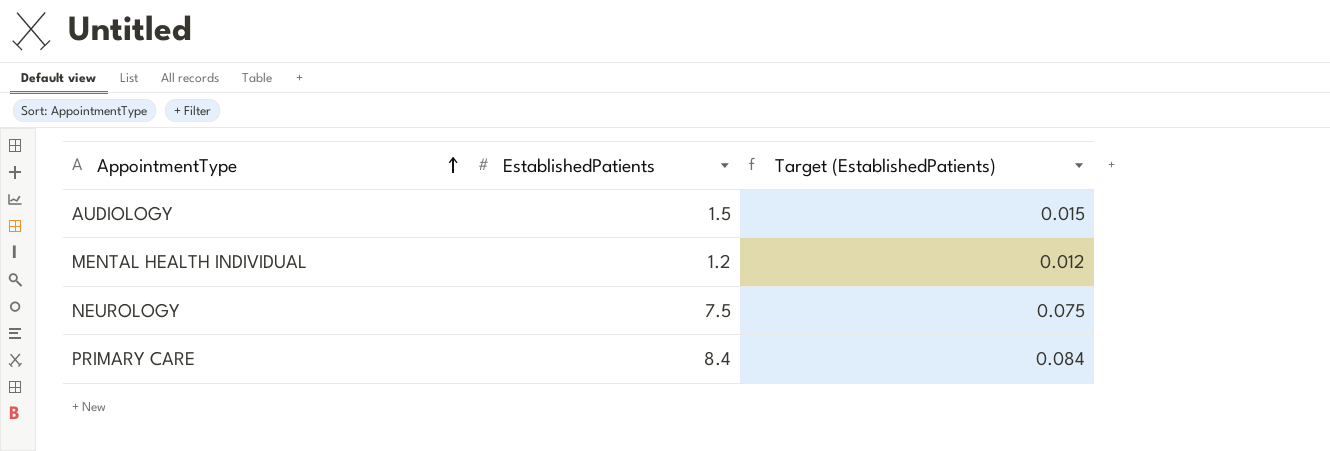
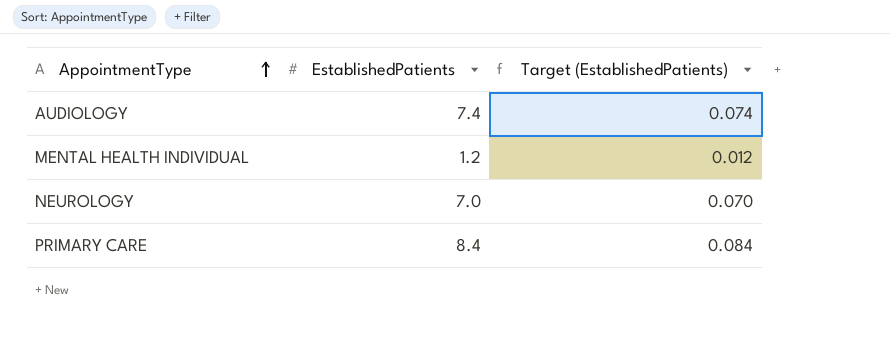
AUDIOLOGY | EstablishedPatients: 1.5 -> 7.4
AUDIOLOGY | Target (EstablishedPatients): 0.015 -> 0.074
NEUROLOGY | EstablishedPatients: 7.5 -> 7.0
NEUROLOGY | Target (EstablishedPatients): 0.075 -> 0.070

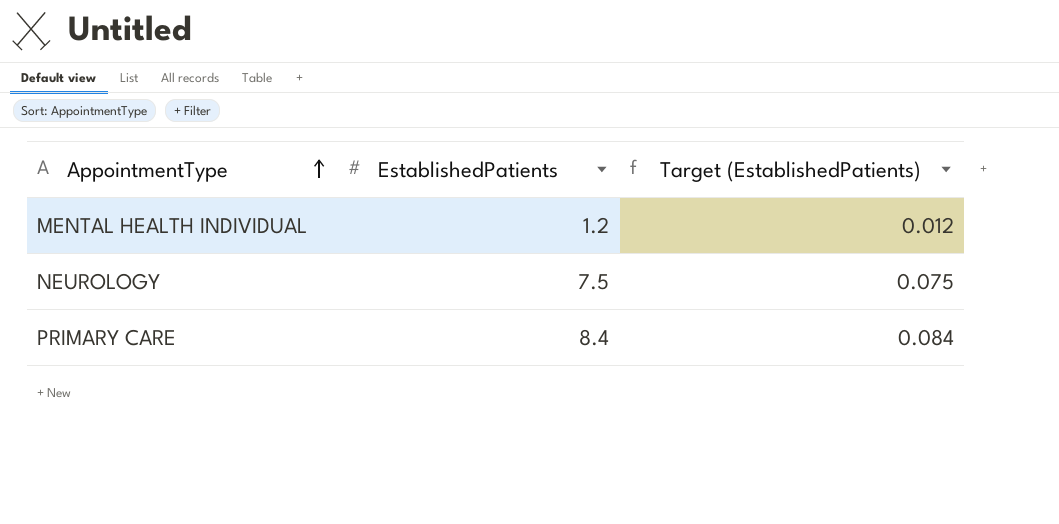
row AUDIOLOGY: 7.4 | 0.074 -> none
NEUROLOGY | EstablishedPatients: 7.0 -> 7.5
NEUROLOGY | Target (EstablishedPatients): 0.070 -> 0.075

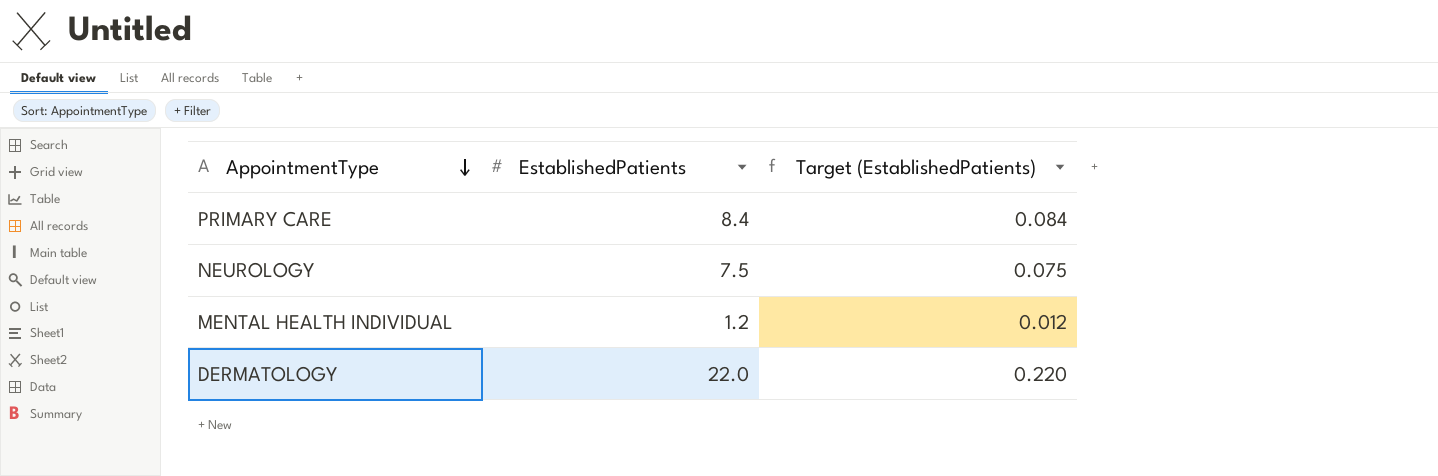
row order: AppointmentType ascending -> AppointmentType descending
row DERMATOLOGY: none -> 22.0 | 0.220

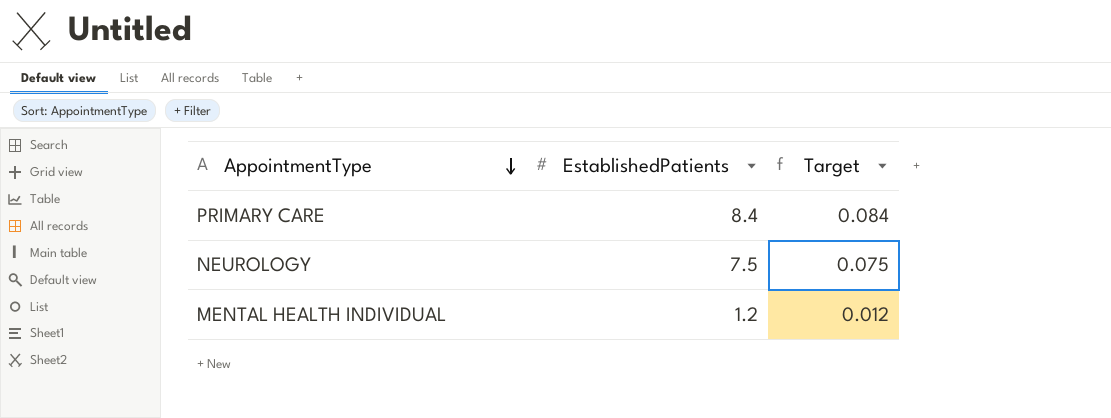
column name: Target (EstablishedPatients) -> Target
row DERMATOLOGY: 22.0 | 0.220 -> none

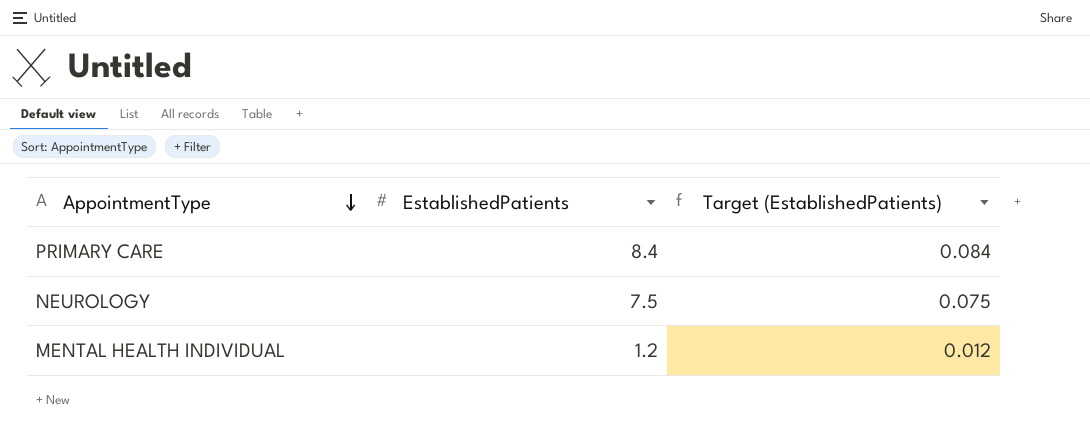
column name: Target -> Target (EstablishedPatients)

